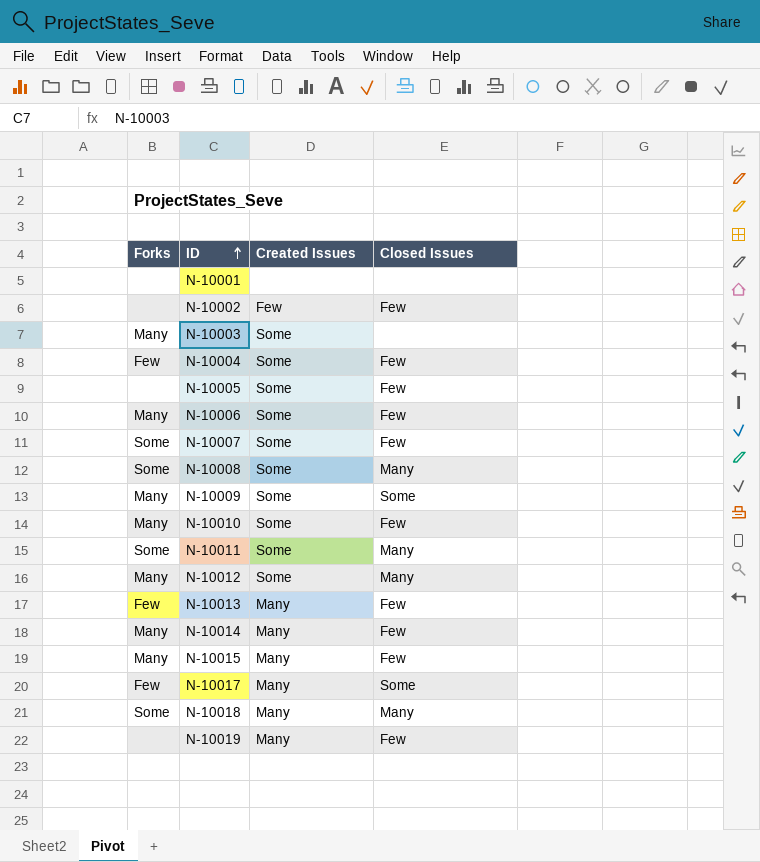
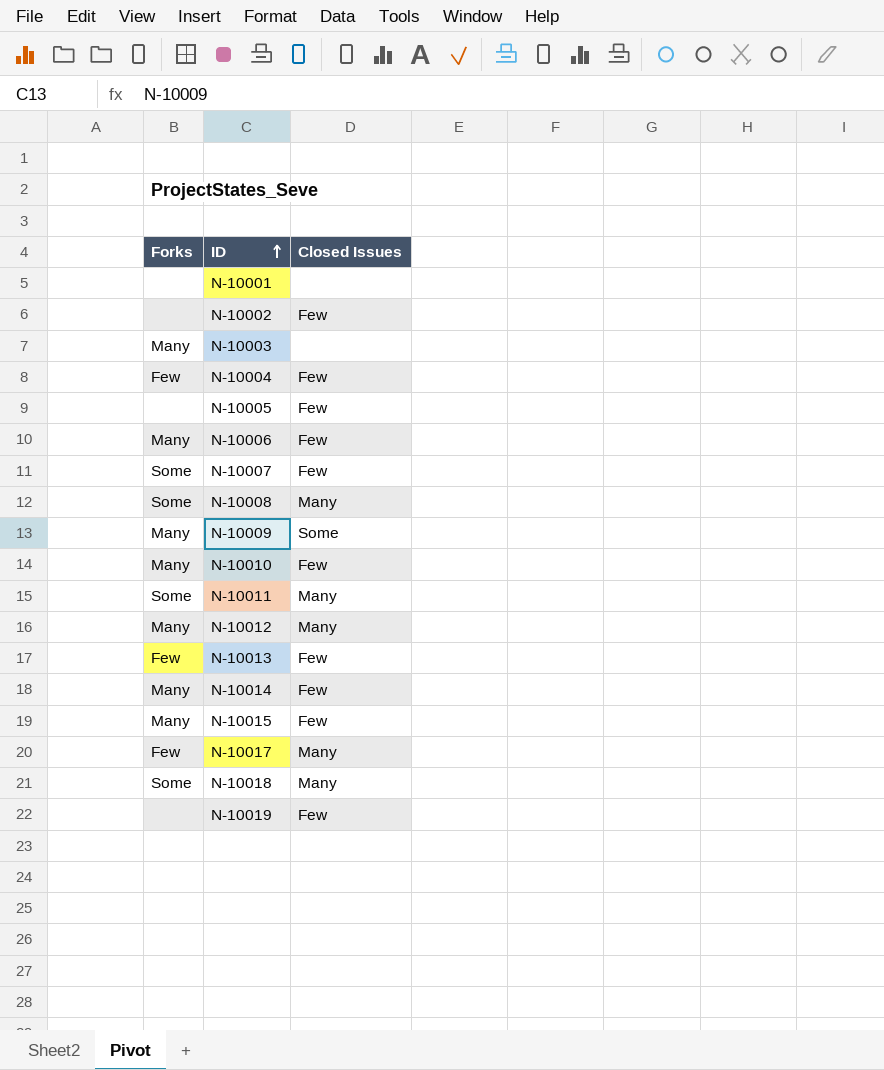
column Created Issues | position: 3 -> none
N-10017 | Closed Issues: Some -> Many

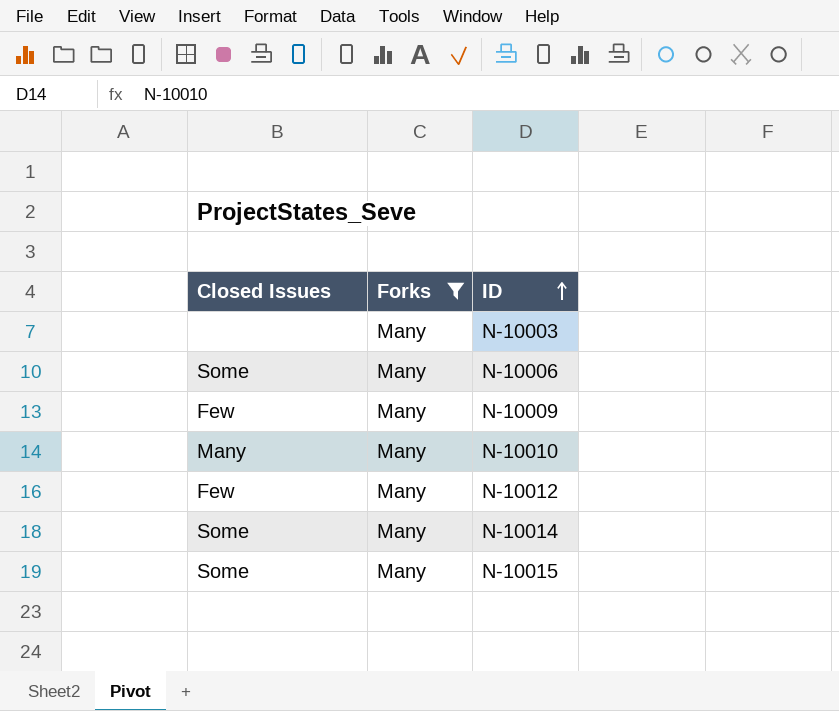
filter: none -> Forks = Many
column Closed Issues | position: 3 -> 1
N-10006 | Closed Issues: Few -> Some
N-10009 | Closed Issues: Some -> Few
N-10010 | Closed Issues: Few -> Many
N-10012 | Closed Issues: Many -> Few
N-10014 | Closed Issues: Few -> Some
N-10015 | Closed Issues: Few -> Some

